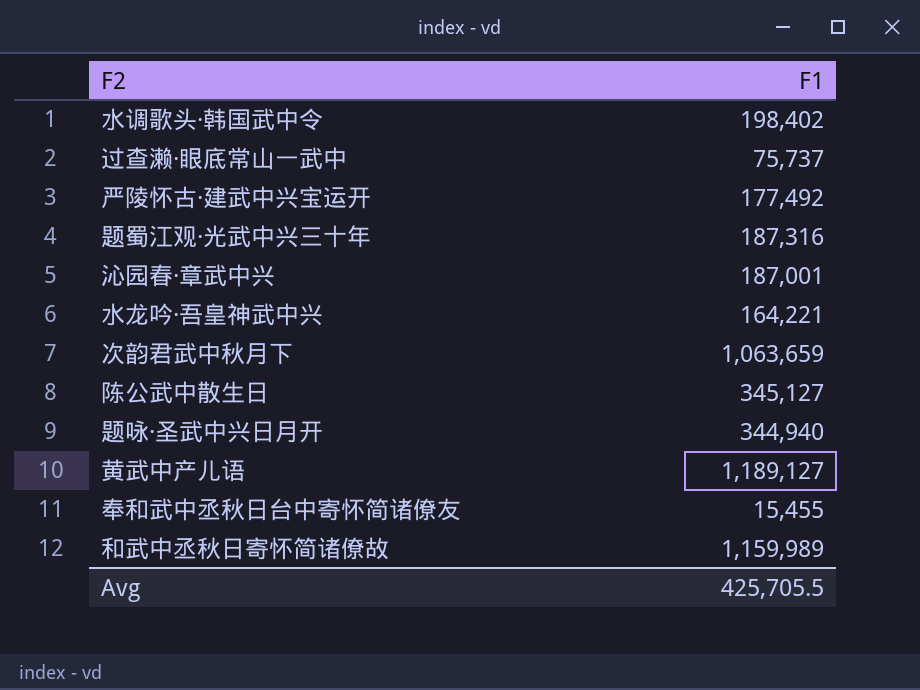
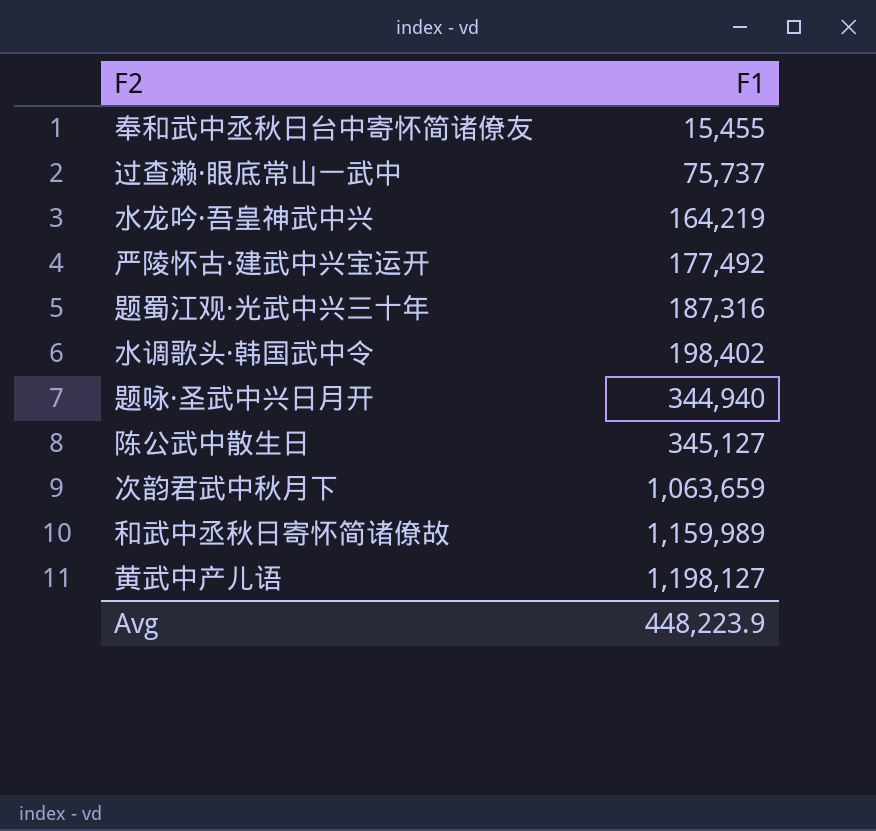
row order: none -> F1 ascending
row 沁园春·章武中兴: 187,001 -> none
水龙吟·吾皇神武中兴 | F1: 164,221 -> 164,219
黄武中产儿语 | F1: 1,189,127 -> 1,198,127
Avg | F1: 425,705.5 -> 448,223.9

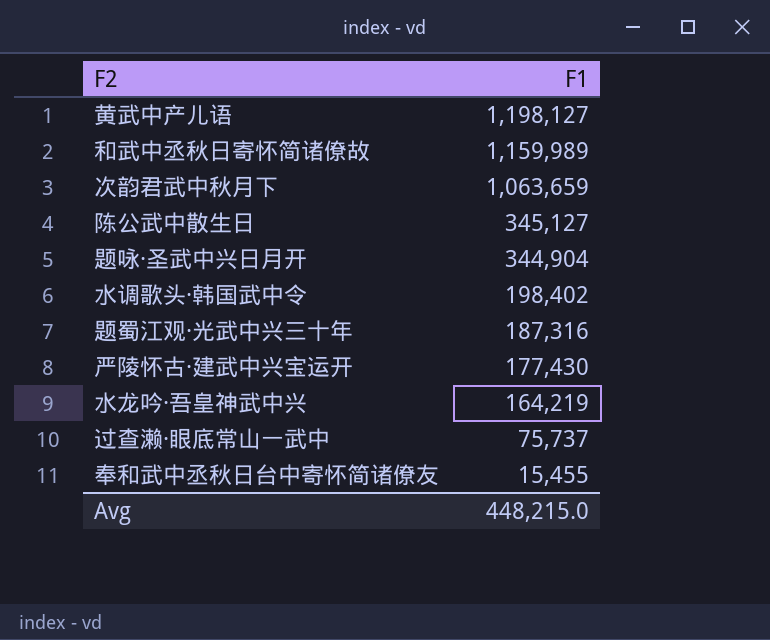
row order: F1 ascending -> F1 descending
题咏·圣武中兴日月开 | F1: 344,940 -> 344,904
严陵怀古·建武中兴宝运开 | F1: 177,492 -> 177,430
Avg | F1: 448,223.9 -> 448,215.0

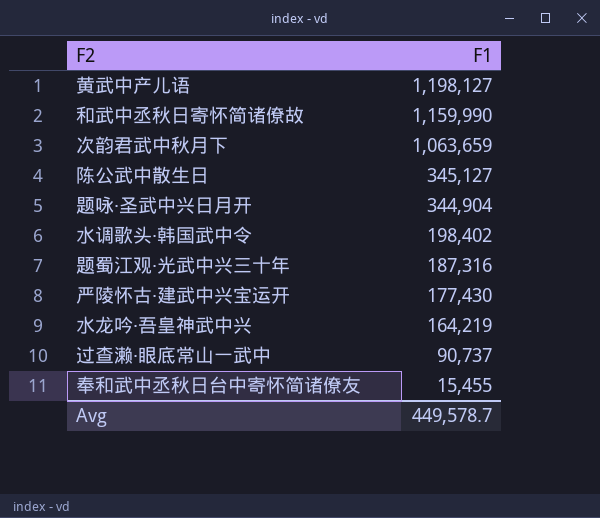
和武中丞秋日寄怀简诸僚故 | F1: 1,159,989 -> 1,159,990
过查濑·眼底常山一武中 | F1: 75,737 -> 90,737
Avg | F1: 448,215.0 -> 449,578.7

